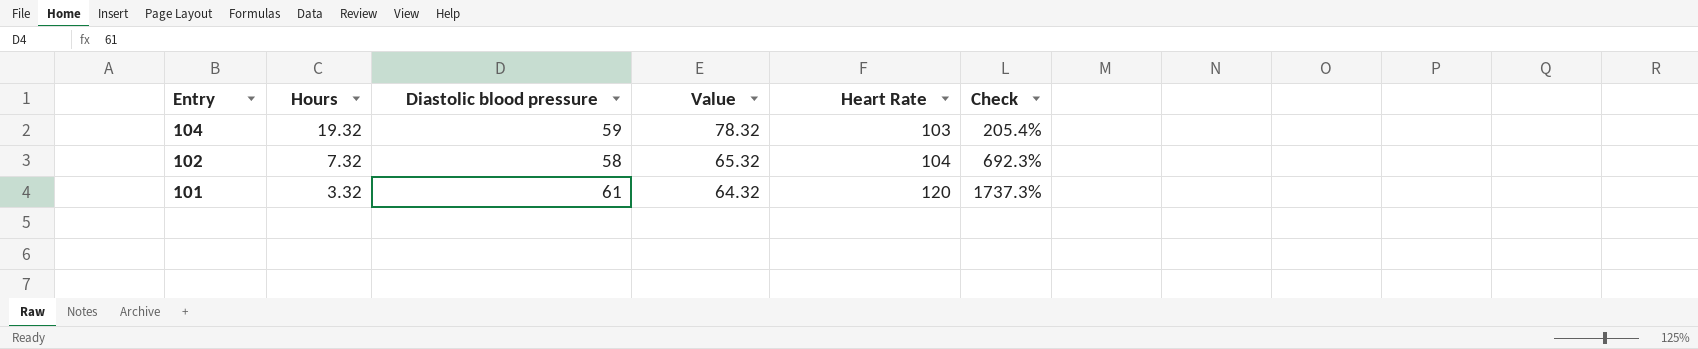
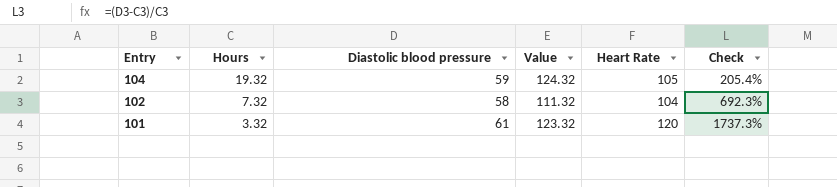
column Value | formula: [Hours] + [Diastolic blood pressure] -> [Hours] + [Heart Rate]
104 | Heart Rate: 103 -> 105

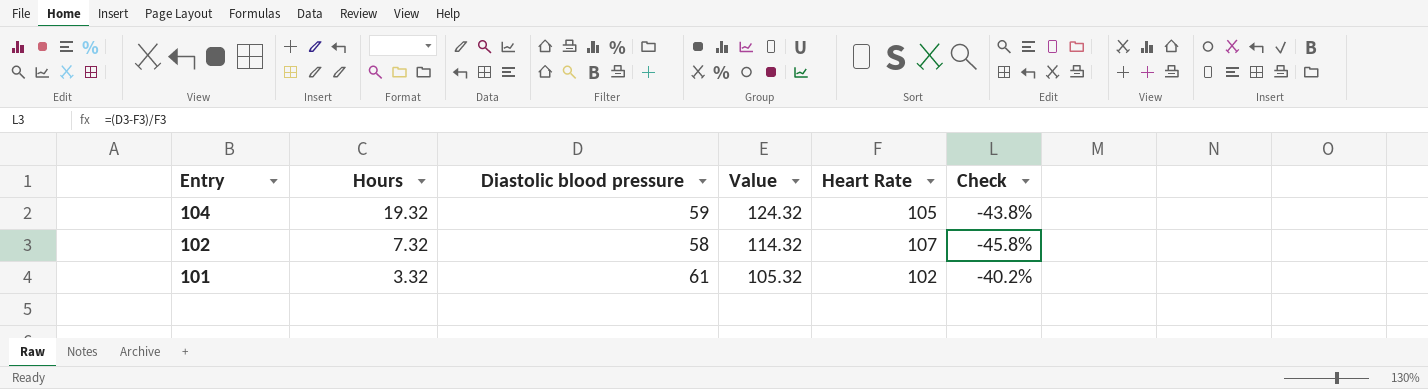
column Check | formula: ([Diastolic blood pressure] - [Hours]) / [Hours] -> ([Diastolic blood pressure] - [Heart Rate]) / [Heart Rate]
102 | Value: 111.32 -> 114.32
102 | Heart Rate: 104 -> 107
101 | Value: 123.32 -> 105.32
101 | Heart Rate: 120 -> 102

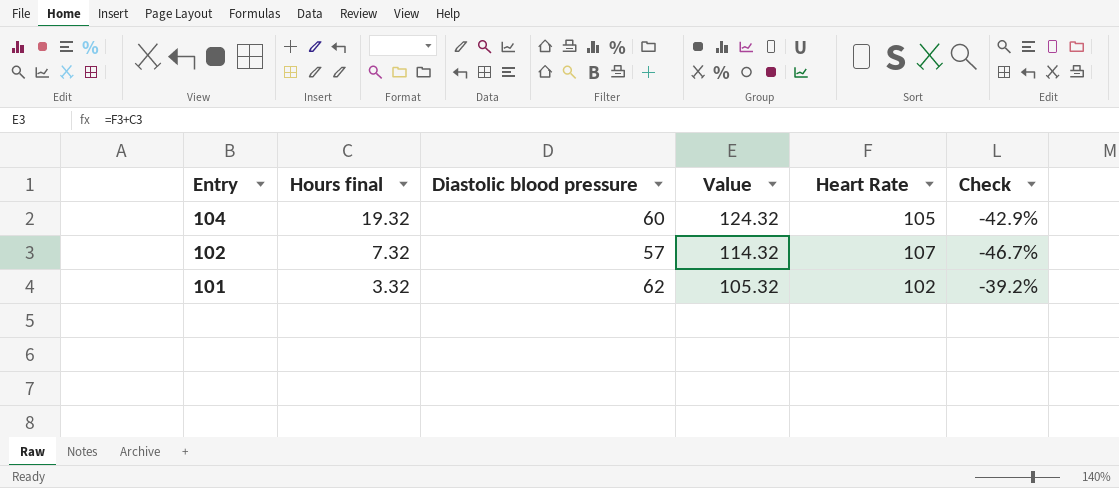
column name: Hours -> Hours final
104 | Diastolic blood pressure: 59 -> 60
104 | Check: -43.8% -> -42.9%
102 | Diastolic blood pressure: 58 -> 57
102 | Check: -45.8% -> -46.7%
101 | Diastolic blood pressure: 61 -> 62
101 | Check: -40.2% -> -39.2%

